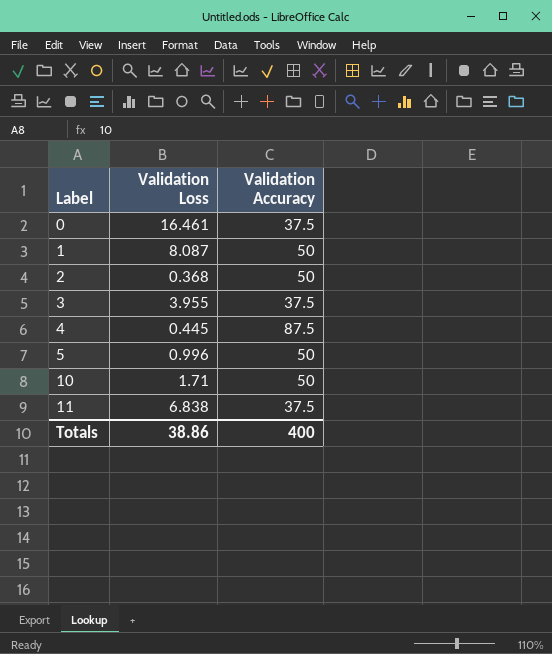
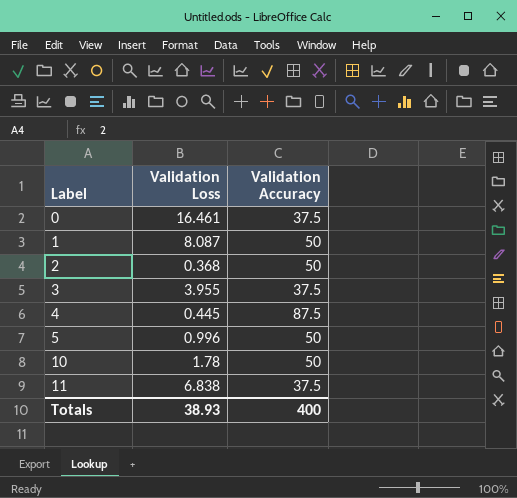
10 | Validation Loss: 1.71 -> 1.78
Totals | Validation Loss: 38.86 -> 38.93

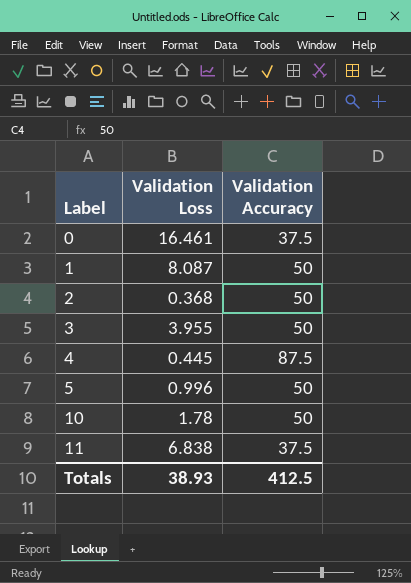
3 | Validation Accuracy: 37.5 -> 50
Totals | Validation Accuracy: 400 -> 412.5

